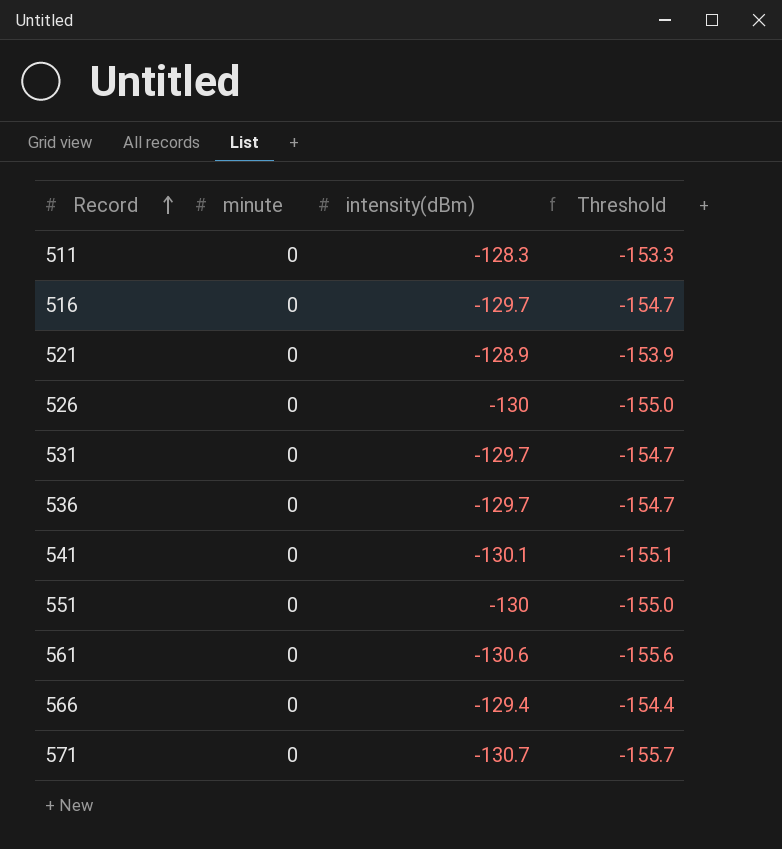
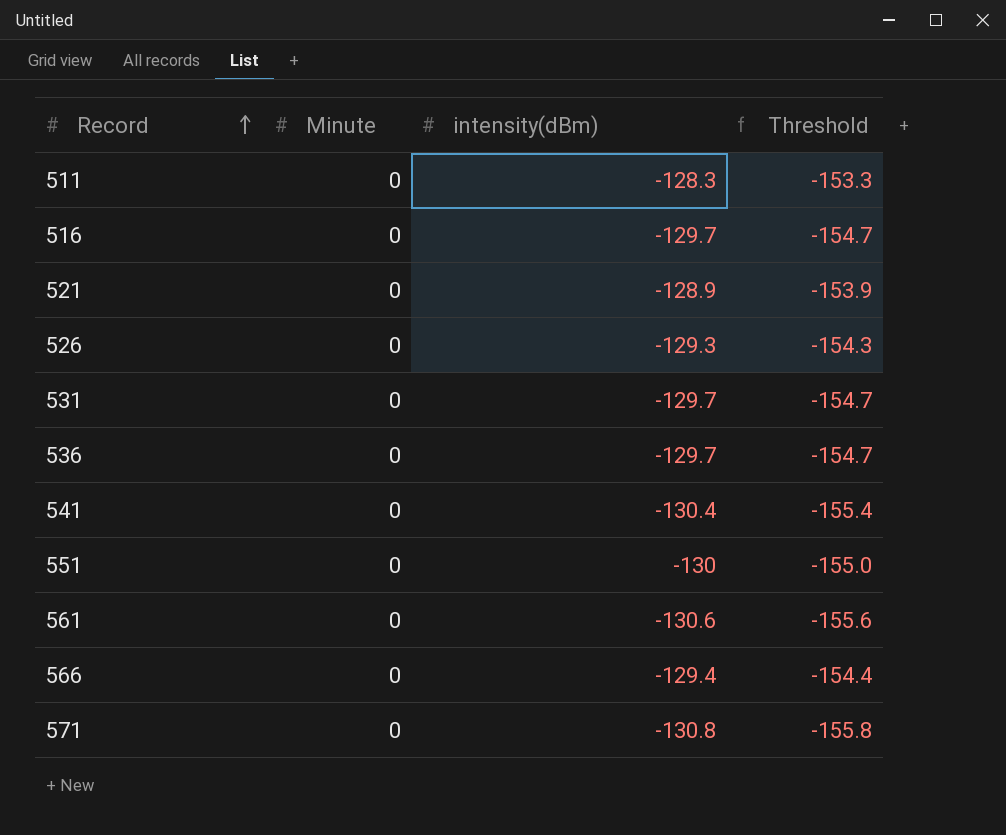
column name: minute -> Minute
526 | intensity(dBm): -130 -> -129.3
526 | Threshold: -155.0 -> -154.3
541 | intensity(dBm): -130.1 -> -130.4
541 | Threshold: -155.1 -> -155.4
571 | intensity(dBm): -130.7 -> -130.8
571 | Threshold: -155.7 -> -155.8

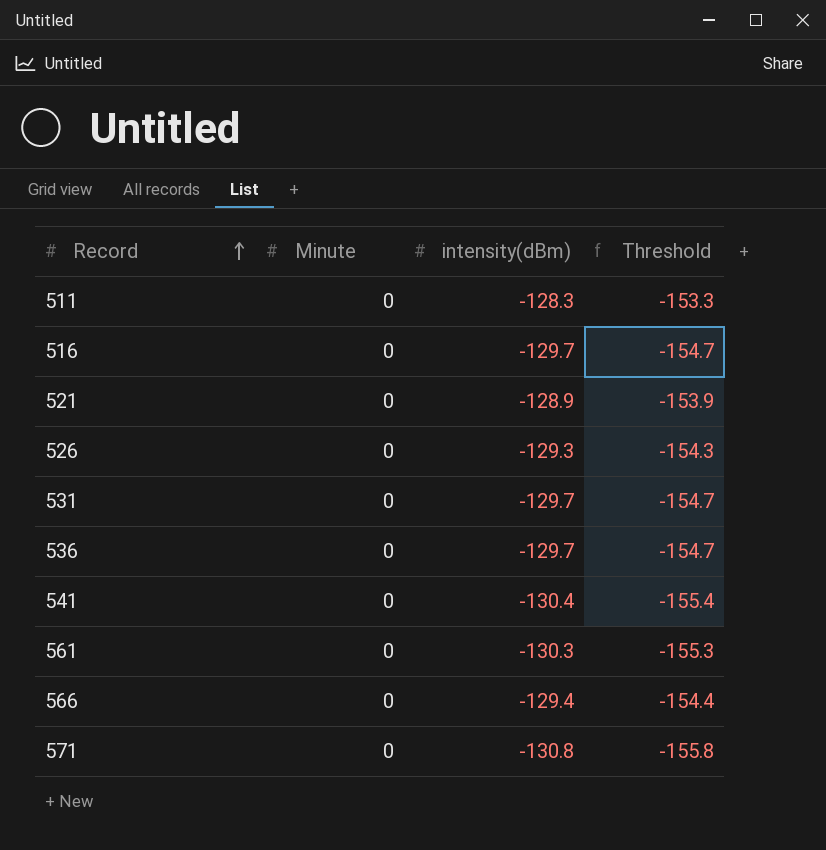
row 551: 0 | -130 | -155.0 -> none
561 | intensity(dBm): -130.6 -> -130.3
561 | Threshold: -155.6 -> -155.3

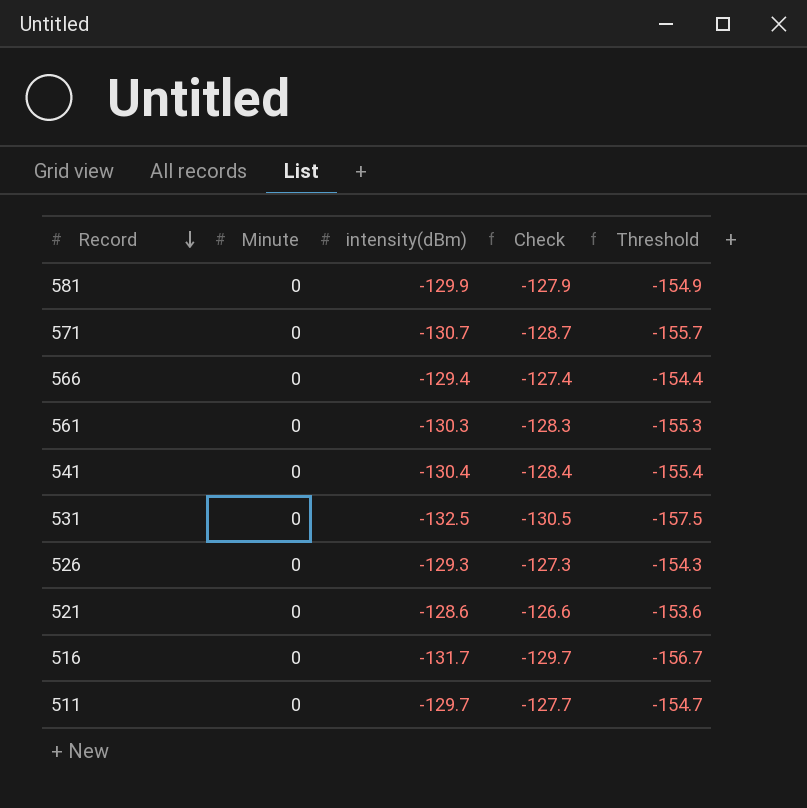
row order: Record ascending -> Record descending
column Check | formula: none -> [intensity(dBm)] + 2
row 536: 0 | -129.7 | -154.7 -> none
row 581: none -> 0 | -129.9 | -127.9 | -154.9
571 | intensity(dBm): -130.8 -> -130.7
571 | Threshold: -155.8 -> -155.7
531 | intensity(dBm): -129.7 -> -132.5
531 | Threshold: -154.7 -> -157.5
521 | intensity(dBm): -128.9 -> -128.6
521 | Threshold: -153.9 -> -153.6
516 | intensity(dBm): -129.7 -> -131.7
516 | Threshold: -154.7 -> -156.7
511 | intensity(dBm): -128.3 -> -129.7
511 | Threshold: -153.3 -> -154.7

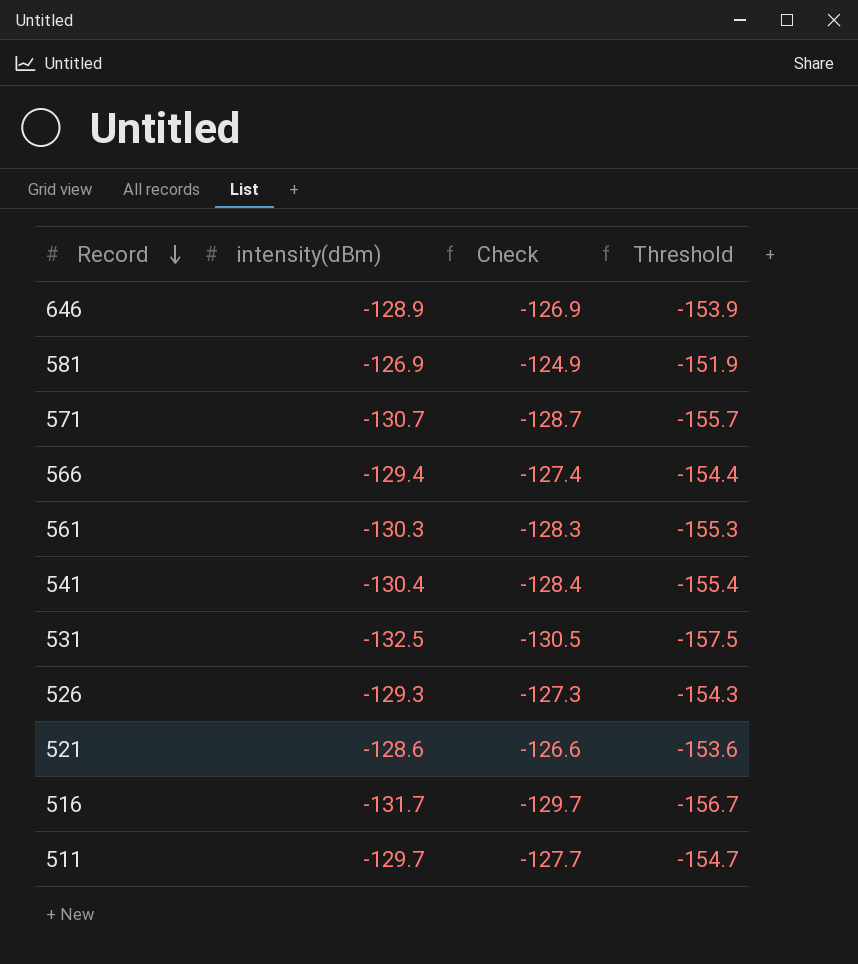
column Minute | position: 2 -> none
row 646: none -> -128.9 | -126.9 | -153.9
581 | intensity(dBm): -129.9 -> -126.9
581 | Check: -127.9 -> -124.9
581 | Threshold: -154.9 -> -151.9

